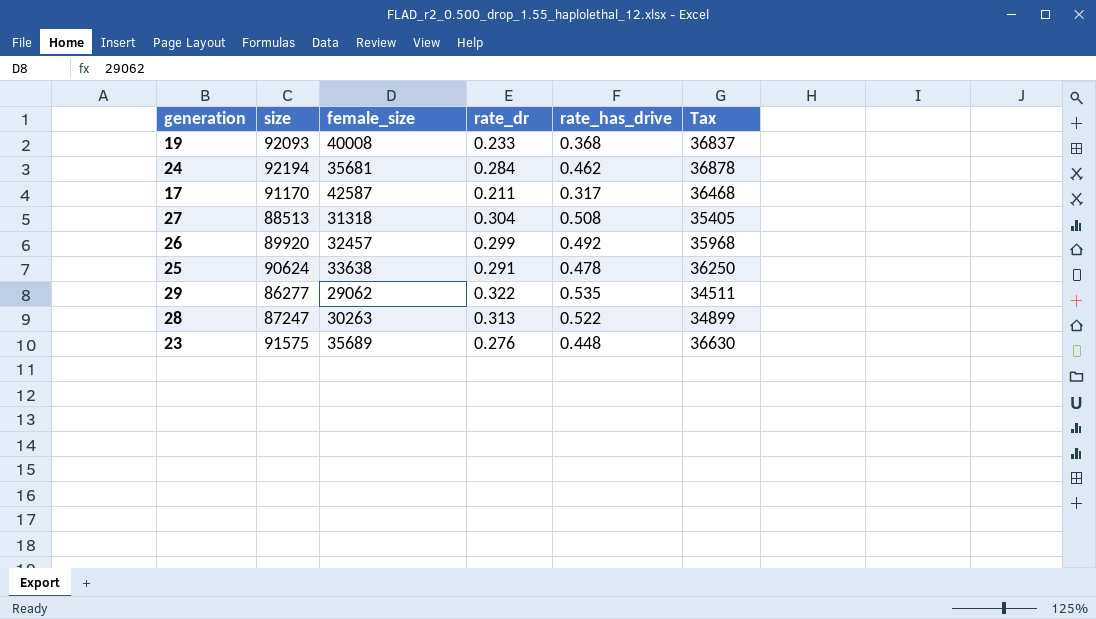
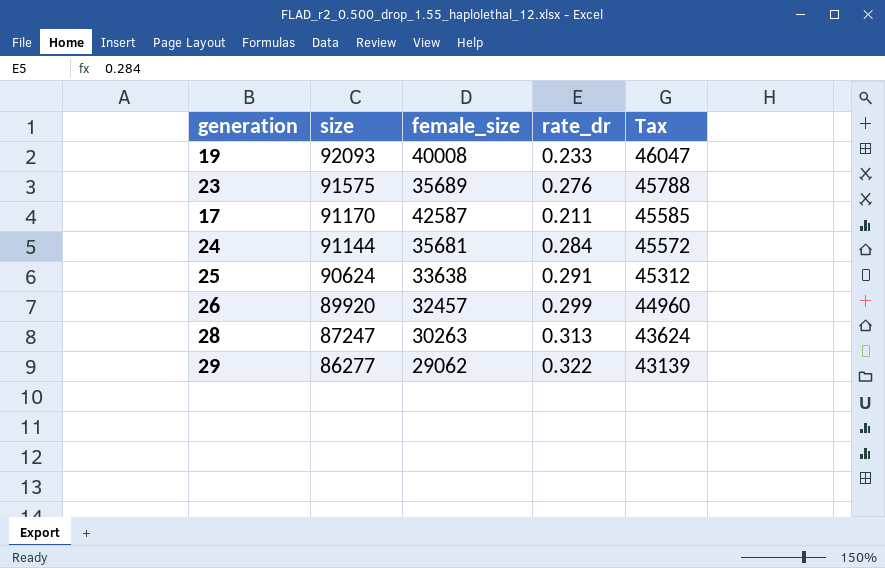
row order: none -> size descending
column rate_has_drive | position: 5 -> none
column Tax | formula: [size] * 0.4 -> [size] * 0.5
row 27: 88513 | 31318 | 0.304 | 0.508 | 35405 -> none
24 | size: 92194 -> 91144

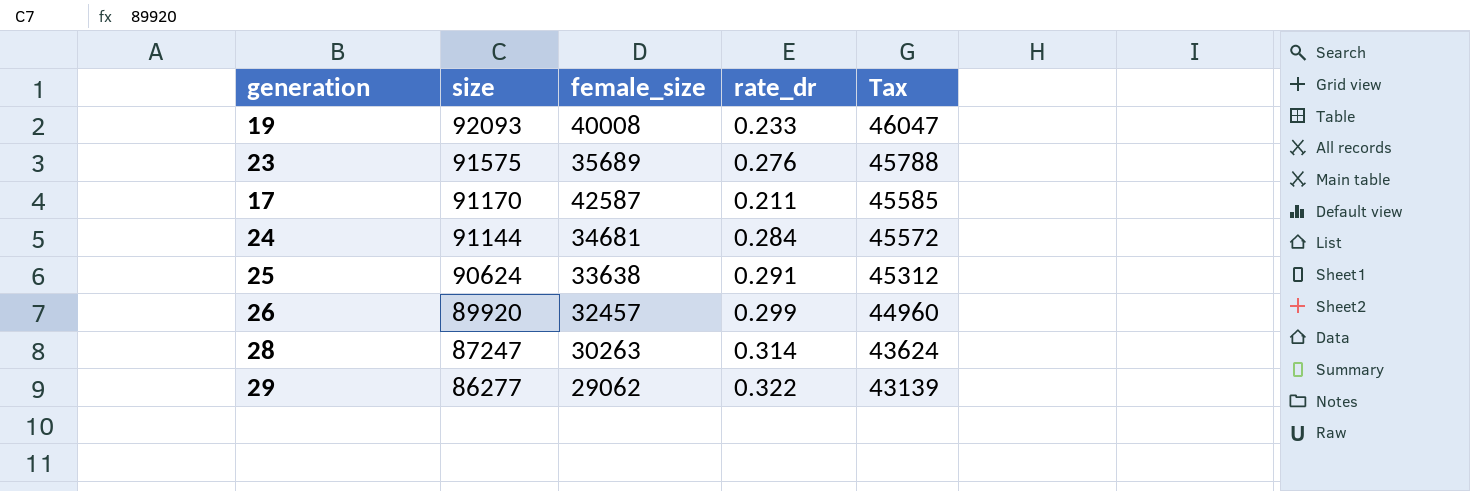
24 | female_size: 35681 -> 34681
28 | rate_dr: 0.313 -> 0.314

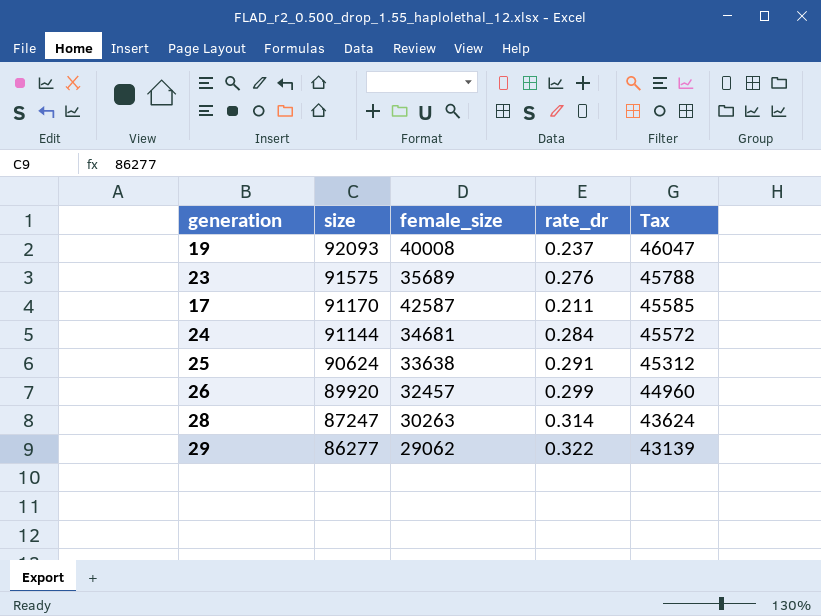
19 | rate_dr: 0.233 -> 0.237

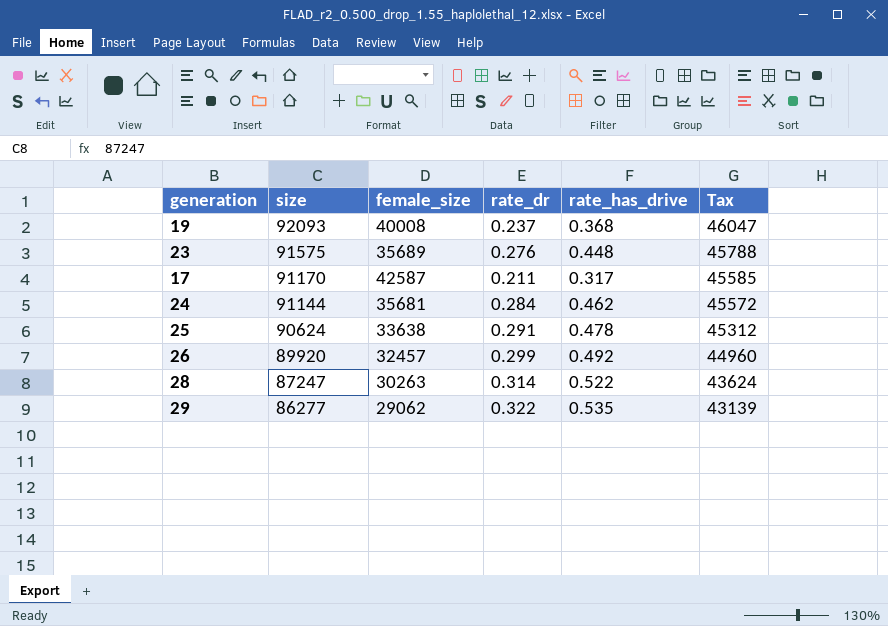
column rate_has_drive | position: none -> 5
24 | female_size: 34681 -> 35681

